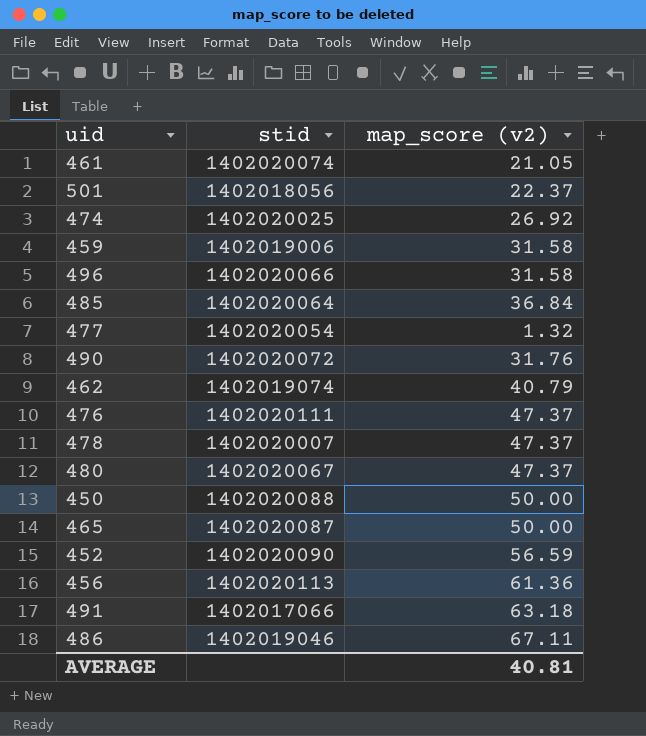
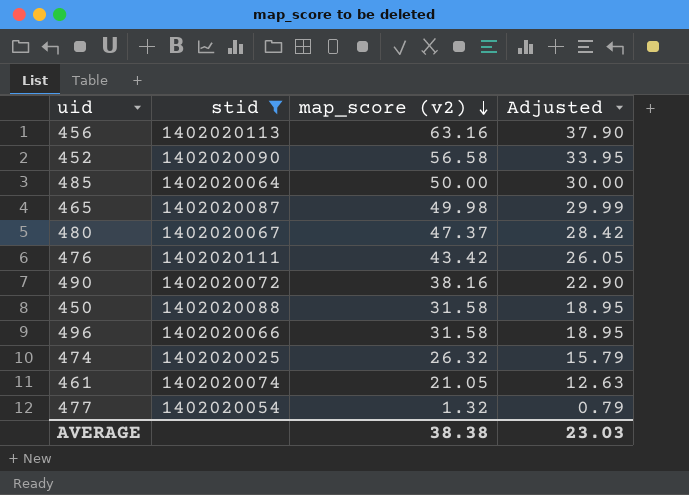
filter: none -> stid >= 1402020025
row order: none -> map_score (v2) descending
column Adjusted | formula: none -> [map_score (v2)] * 0.6
456 | map_score (v2): 61.36 -> 63.16
452 | map_score (v2): 56.59 -> 56.58
485 | map_score (v2): 36.84 -> 50.00
465 | map_score (v2): 50.00 -> 49.98
476 | map_score (v2): 47.37 -> 43.42
490 | map_score (v2): 31.76 -> 38.16
450 | map_score (v2): 50.00 -> 31.58
474 | map_score (v2): 26.92 -> 26.32
AVERAGE | map_score (v2): 40.81 -> 38.38

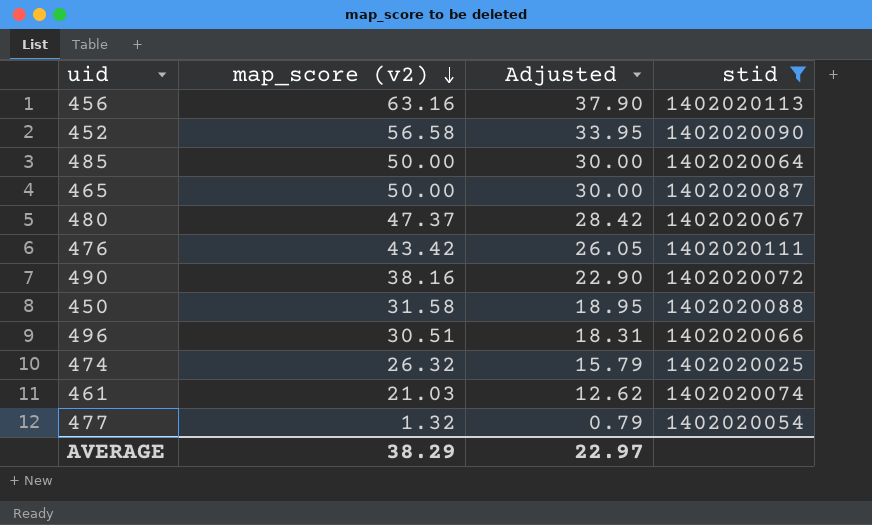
column stid | position: 2 -> 4
465 | map_score (v2): 49.98 -> 50.00
465 | Adjusted: 29.99 -> 30.00
496 | map_score (v2): 31.58 -> 30.51
496 | Adjusted: 18.95 -> 18.31
461 | map_score (v2): 21.05 -> 21.03
461 | Adjusted: 12.63 -> 12.62
AVERAGE | map_score (v2): 38.38 -> 38.29
AVERAGE | Adjusted: 23.03 -> 22.97

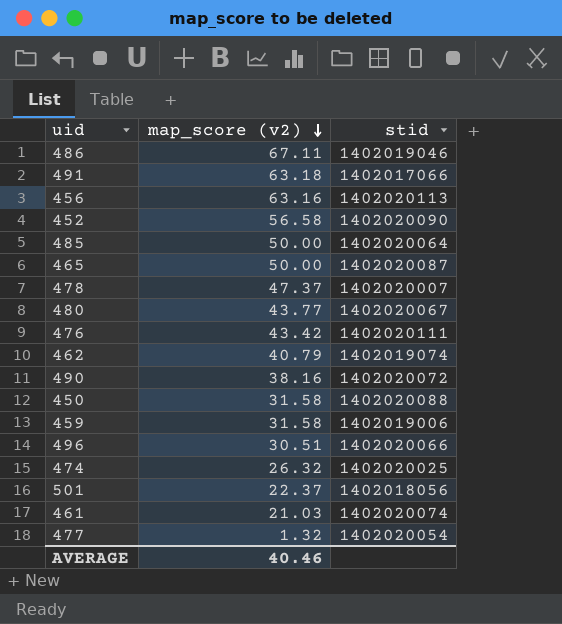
filter: stid >= 1402020025 -> none
column Adjusted | formula: [map_score (v2)] * 0.6 -> none
480 | map_score (v2): 47.37 -> 43.77
AVERAGE | map_score (v2): 38.29 -> 40.46

